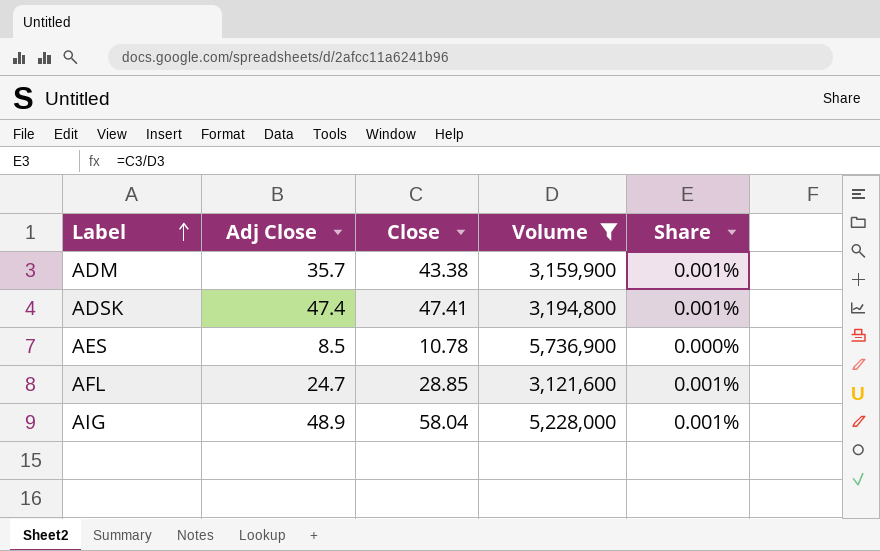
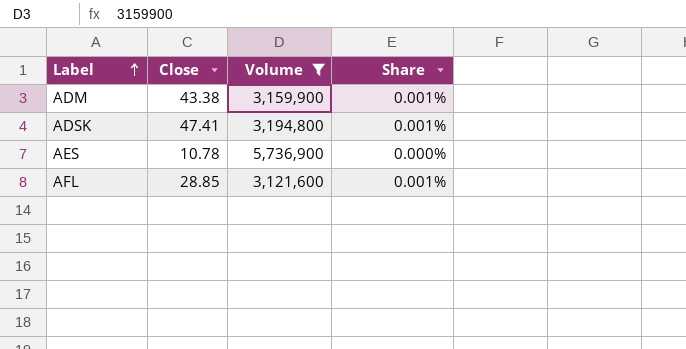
column Adj Close | position: 2 -> none
row AIG: 48.9 | 58.04 | 5,228,000 | 0.001% -> none

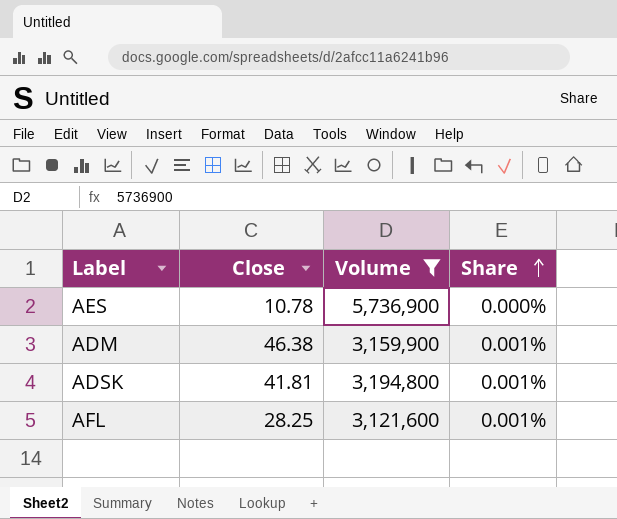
row order: Label ascending -> Share ascending
ADM | Close: 43.38 -> 46.38
ADSK | Close: 47.41 -> 41.81
AFL | Close: 28.85 -> 28.25

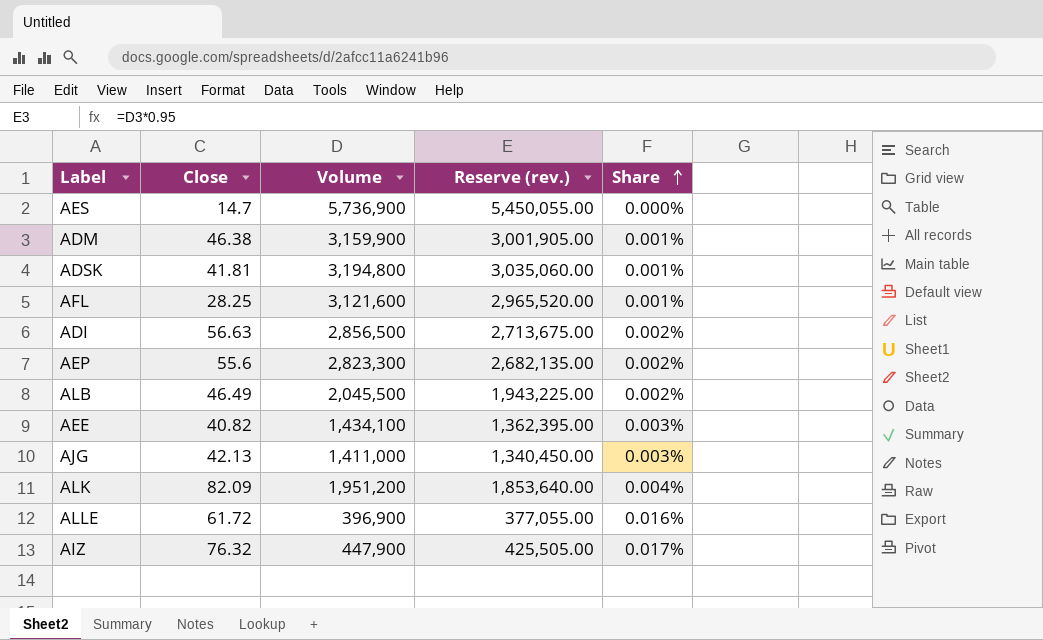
filter: Volume >= 3,121,600 -> none
column Reserve (rev.) | formula: none -> [Volume] * 0.95
AES | Close: 10.78 -> 14.7

